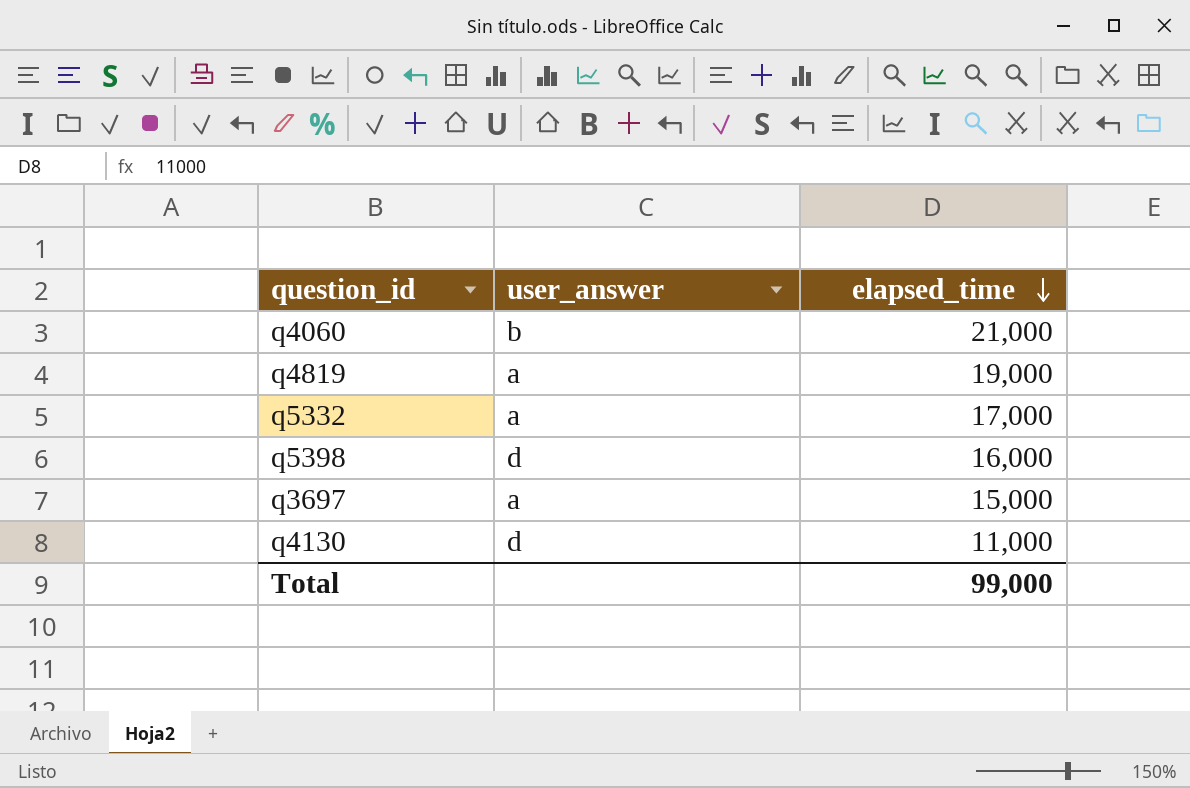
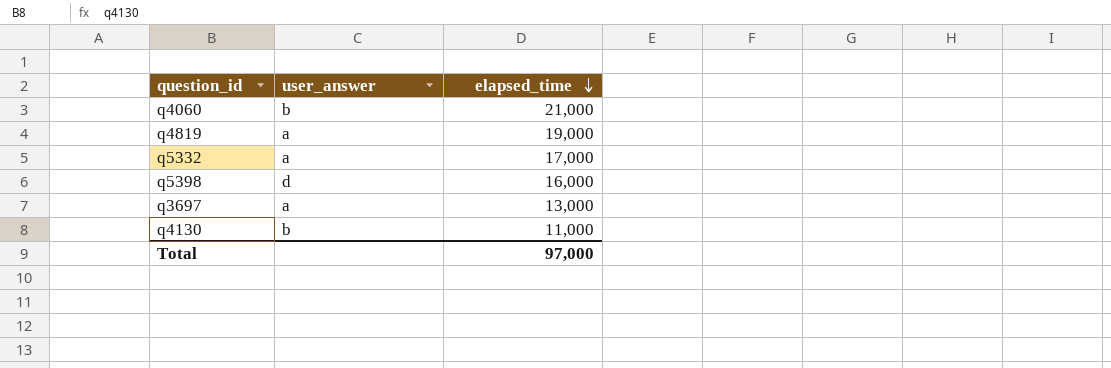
q3697 | elapsed_time: 15,000 -> 13,000
q4130 | user_answer: d -> b
Total | elapsed_time: 99,000 -> 97,000

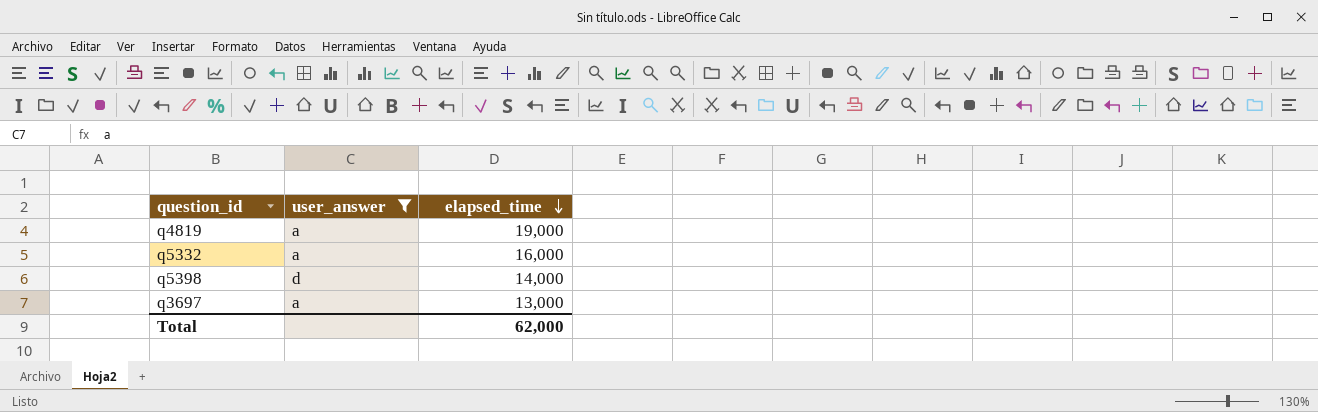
filter: none -> user_answer != b
q5332 | elapsed_time: 17,000 -> 16,000
q5398 | elapsed_time: 16,000 -> 14,000
Total | elapsed_time: 97,000 -> 62,000

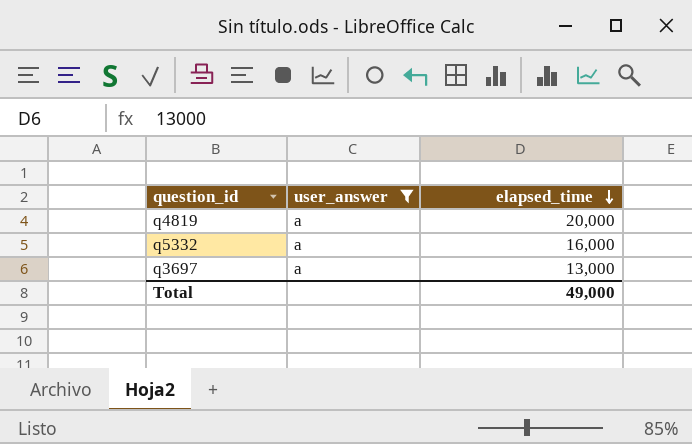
row q5398: d | 14,000 -> none
q4819 | elapsed_time: 19,000 -> 20,000
Total | elapsed_time: 62,000 -> 49,000

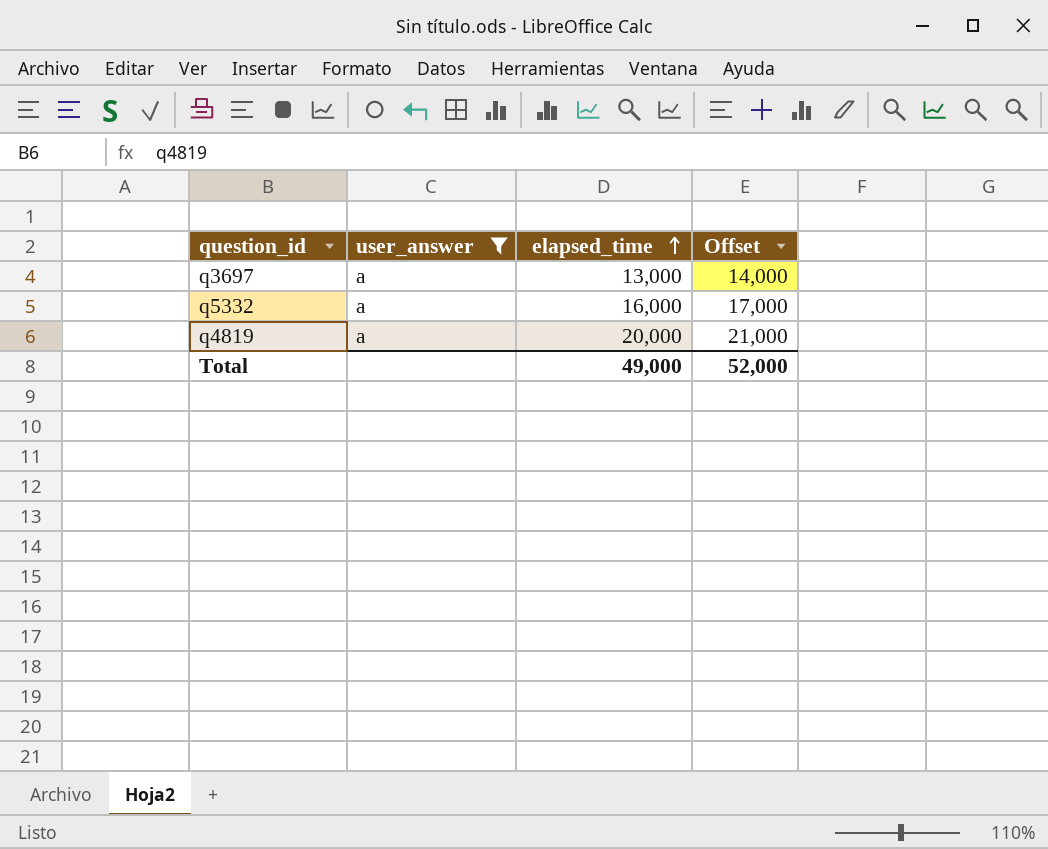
row order: elapsed_time descending -> elapsed_time ascending
column Offset | formula: none -> [elapsed_time] + 1000

